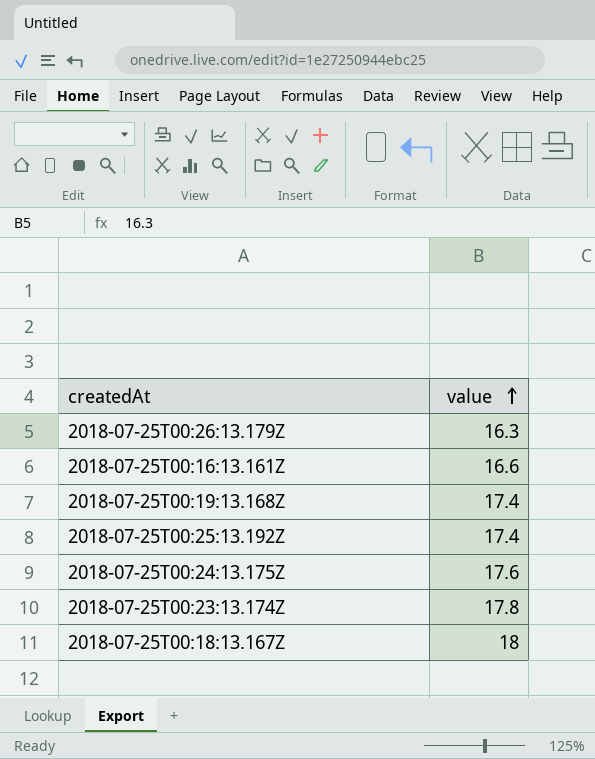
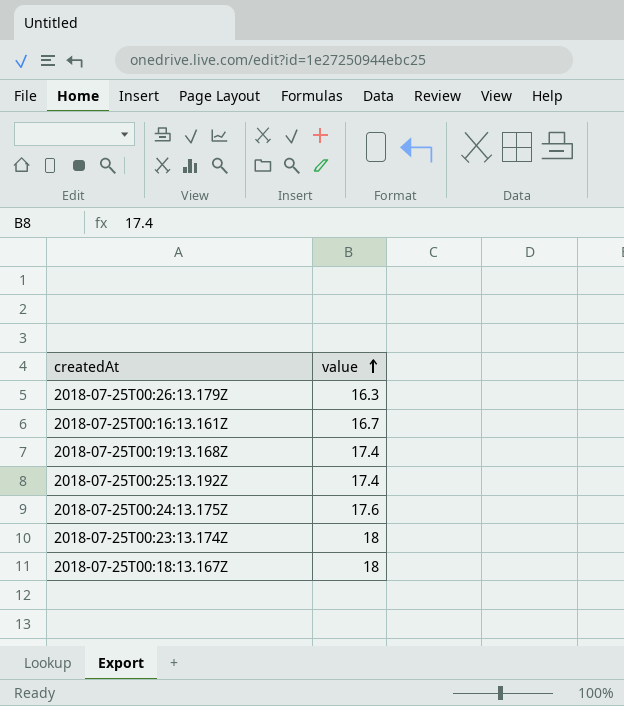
2018-07-25T00:16:13.161Z | value: 16.6 -> 16.7
2018-07-25T00:23:13.174Z | value: 17.8 -> 18

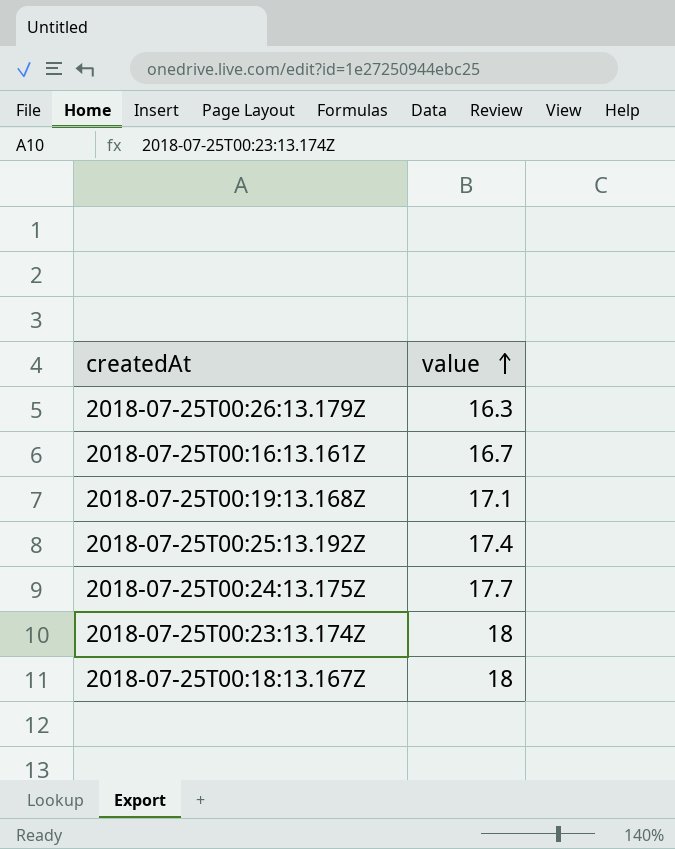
2018-07-25T00:19:13.168Z | value: 17.4 -> 17.1
2018-07-25T00:24:13.175Z | value: 17.6 -> 17.7

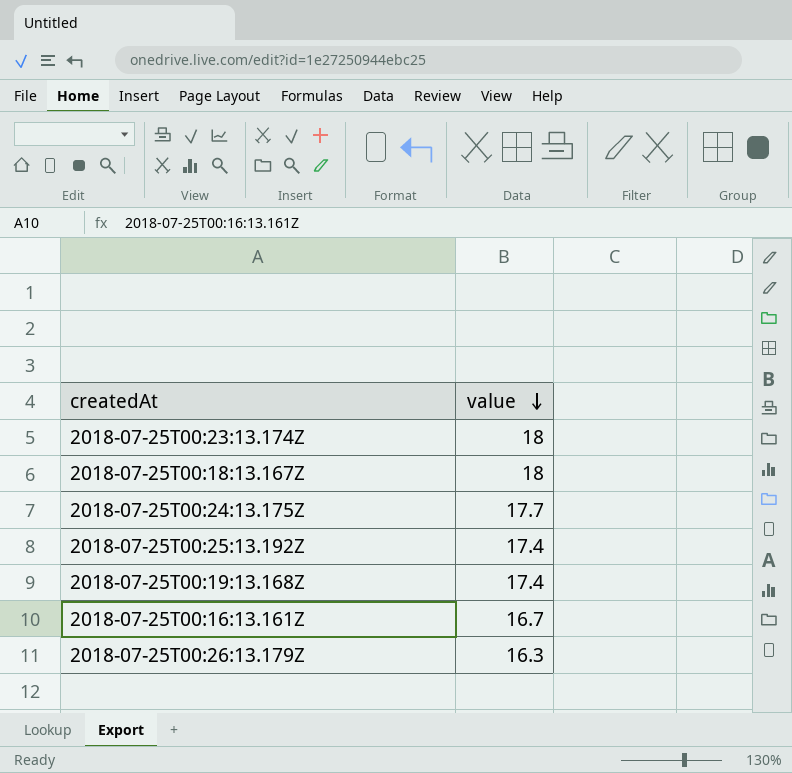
row order: value ascending -> value descending
2018-07-25T00:19:13.168Z | value: 17.1 -> 17.4

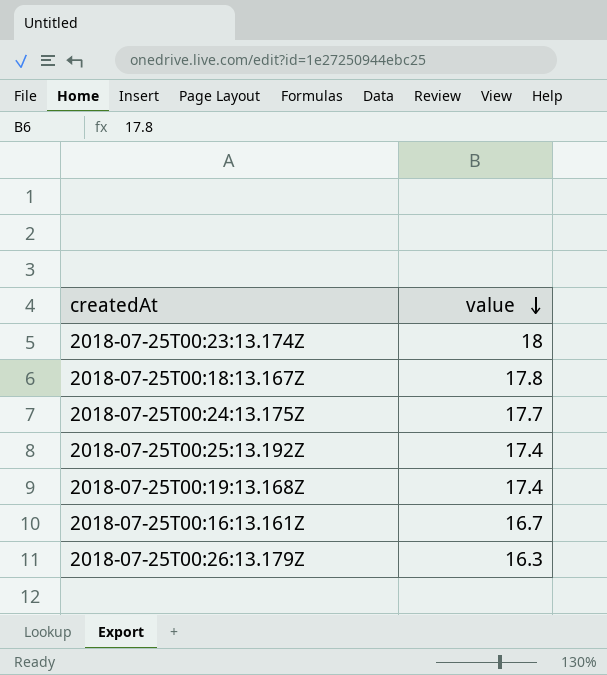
2018-07-25T00:18:13.167Z | value: 18 -> 17.8

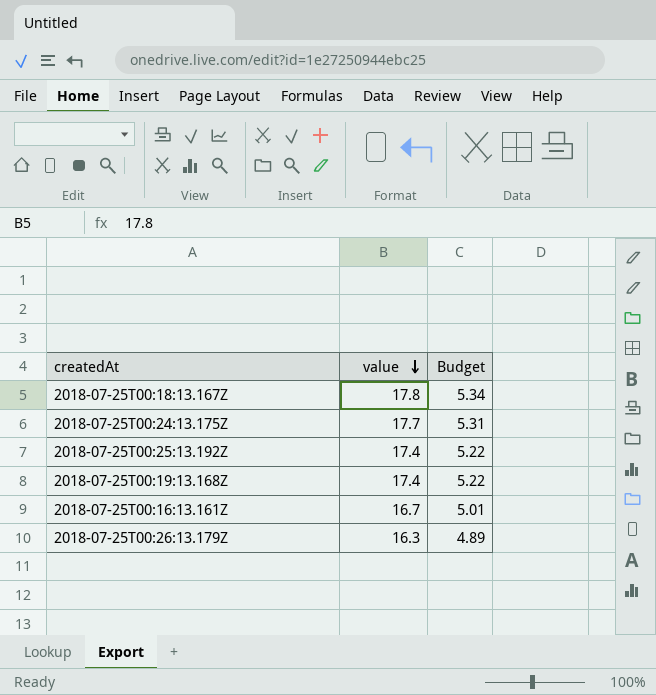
column Budget | formula: none -> [value] * 0.3
row 2018-07-25T00:23:13.174Z: 18 -> none

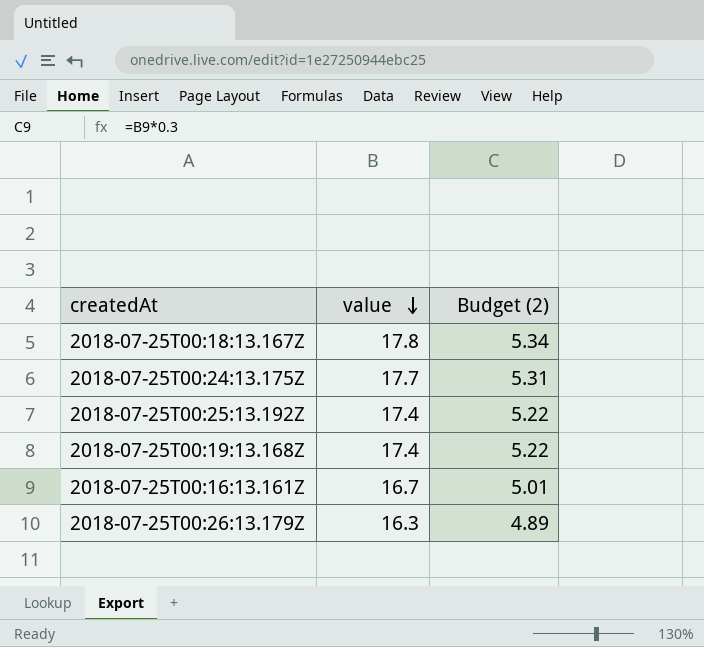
column name: Budget -> Budget (2)

